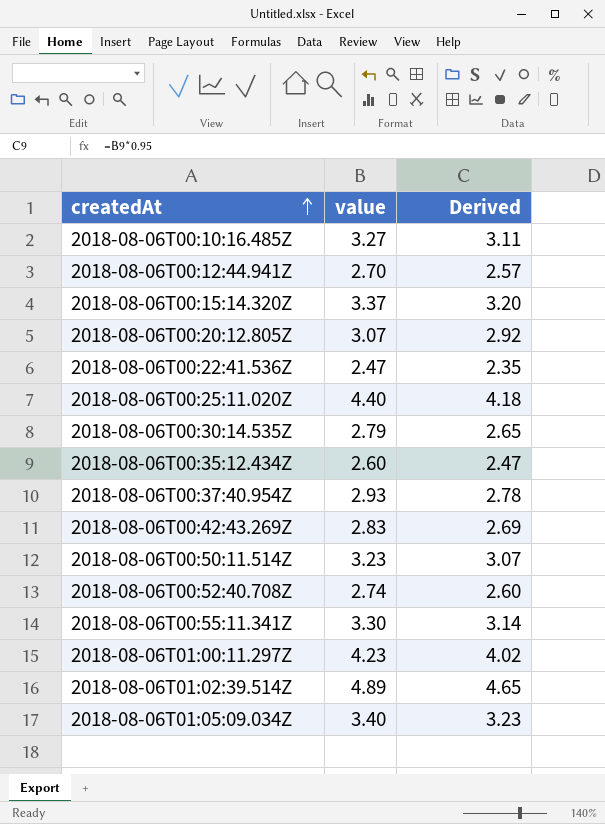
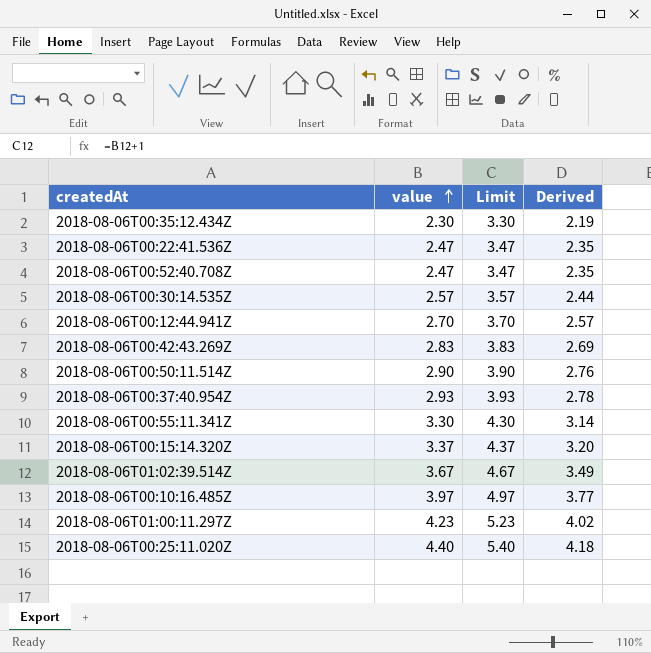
row order: createdAt ascending -> value ascending
column Limit | formula: none -> [value] + 1
row 2018-08-06T00:20:12.805Z: 3.07 | 2.92 -> none
row 2018-08-06T01:05:09.034Z: 3.40 | 3.23 -> none
2018-08-06T00:35:12.434Z | value: 2.60 -> 2.30
2018-08-06T00:35:12.434Z | Derived: 2.47 -> 2.19
2018-08-06T00:52:40.708Z | value: 2.74 -> 2.47
2018-08-06T00:52:40.708Z | Derived: 2.60 -> 2.35
2018-08-06T00:30:14.535Z | value: 2.79 -> 2.57
2018-08-06T00:30:14.535Z | Derived: 2.65 -> 2.44
2018-08-06T00:50:11.514Z | value: 3.23 -> 2.90
2018-08-06T00:50:11.514Z | Derived: 3.07 -> 2.76
2018-08-06T01:02:39.514Z | value: 4.89 -> 3.67
2018-08-06T01:02:39.514Z | Derived: 4.65 -> 3.49
2018-08-06T00:10:16.485Z | value: 3.27 -> 3.97
2018-08-06T00:10:16.485Z | Derived: 3.11 -> 3.77

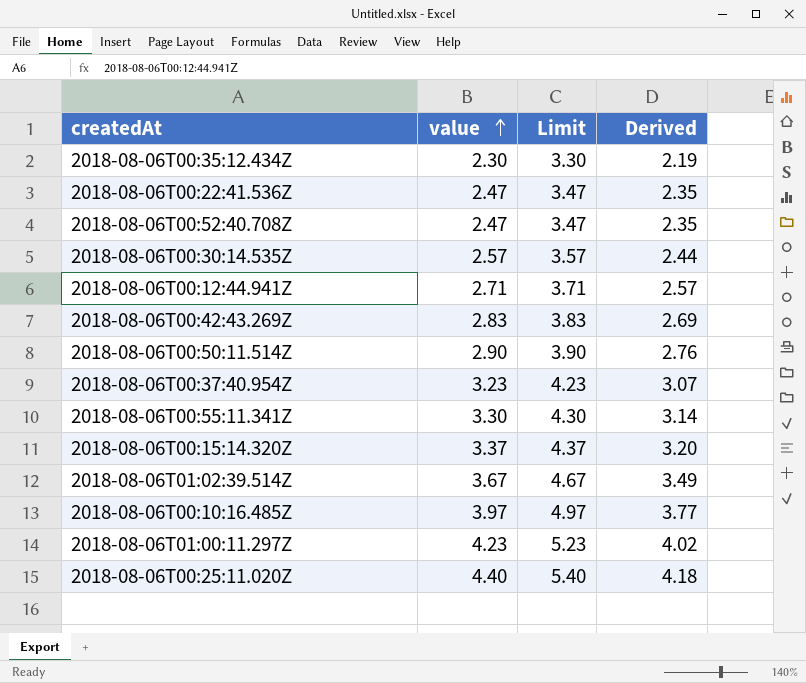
2018-08-06T00:12:44.941Z | value: 2.70 -> 2.71
2018-08-06T00:12:44.941Z | Limit: 3.70 -> 3.71
2018-08-06T00:37:40.954Z | value: 2.93 -> 3.23
2018-08-06T00:37:40.954Z | Limit: 3.93 -> 4.23
2018-08-06T00:37:40.954Z | Derived: 2.78 -> 3.07

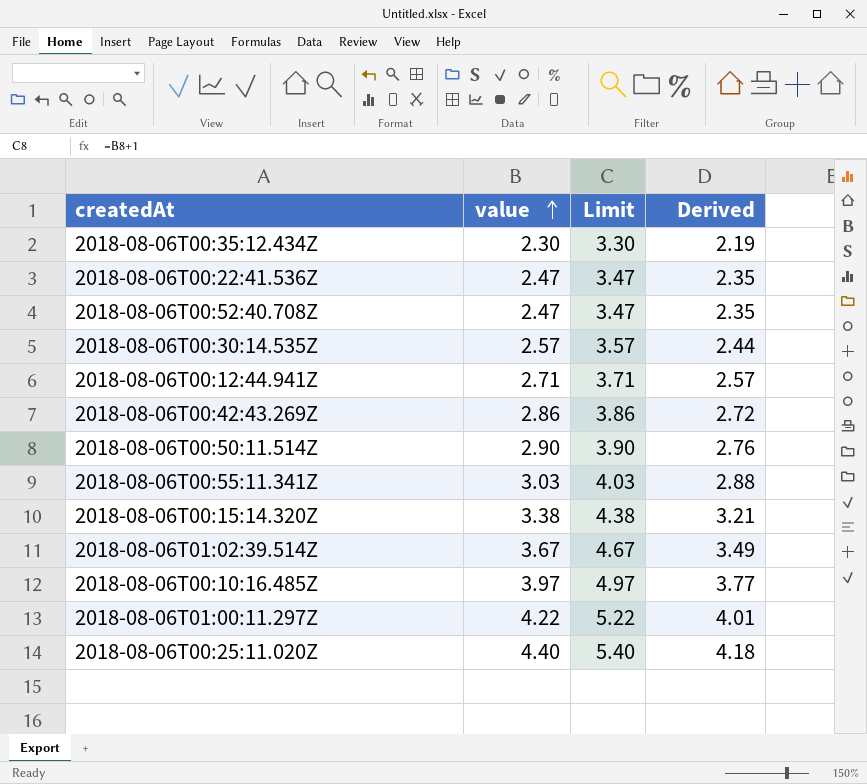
row 2018-08-06T00:37:40.954Z: 3.23 | 4.23 | 3.07 -> none
2018-08-06T00:42:43.269Z | value: 2.83 -> 2.86
2018-08-06T00:42:43.269Z | Limit: 3.83 -> 3.86
2018-08-06T00:42:43.269Z | Derived: 2.69 -> 2.72
2018-08-06T00:55:11.341Z | value: 3.30 -> 3.03
2018-08-06T00:55:11.341Z | Limit: 4.30 -> 4.03
2018-08-06T00:55:11.341Z | Derived: 3.14 -> 2.88
2018-08-06T00:15:14.320Z | value: 3.37 -> 3.38
2018-08-06T00:15:14.320Z | Limit: 4.37 -> 4.38
2018-08-06T00:15:14.320Z | Derived: 3.20 -> 3.21
2018-08-06T01:00:11.297Z | value: 4.23 -> 4.22
2018-08-06T01:00:11.297Z | Limit: 5.23 -> 5.22
2018-08-06T01:00:11.297Z | Derived: 4.02 -> 4.01

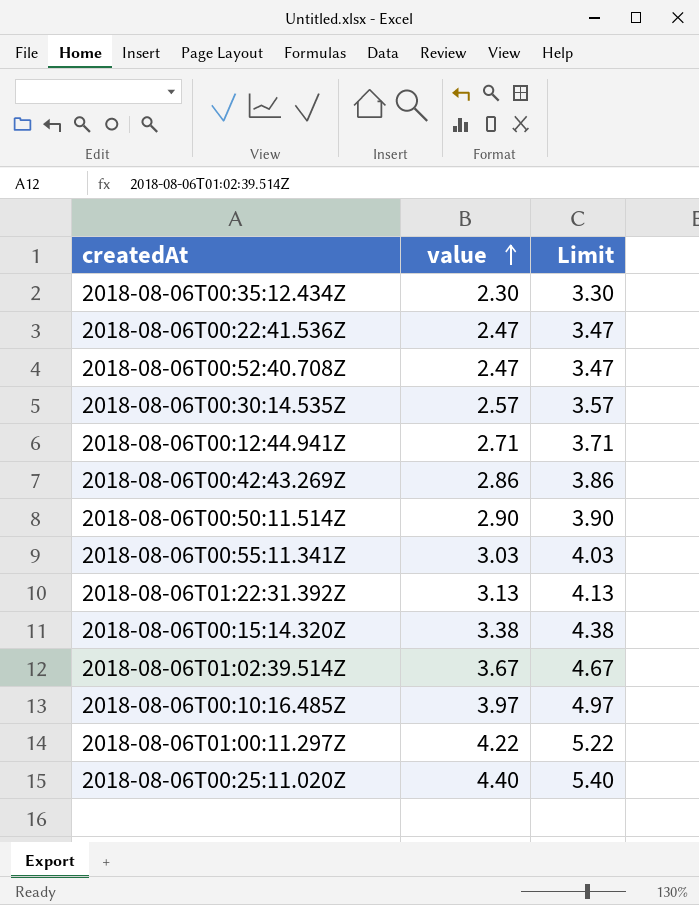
column Derived | formula: [value] * 0.95 -> none
row 2018-08-06T01:22:31.392Z: none -> 3.13 | 4.13

